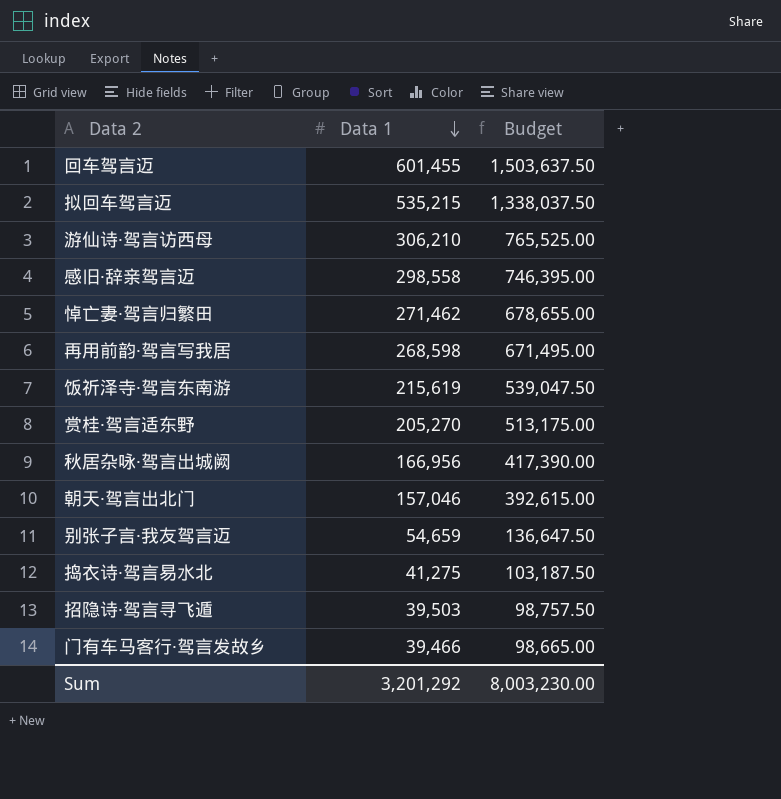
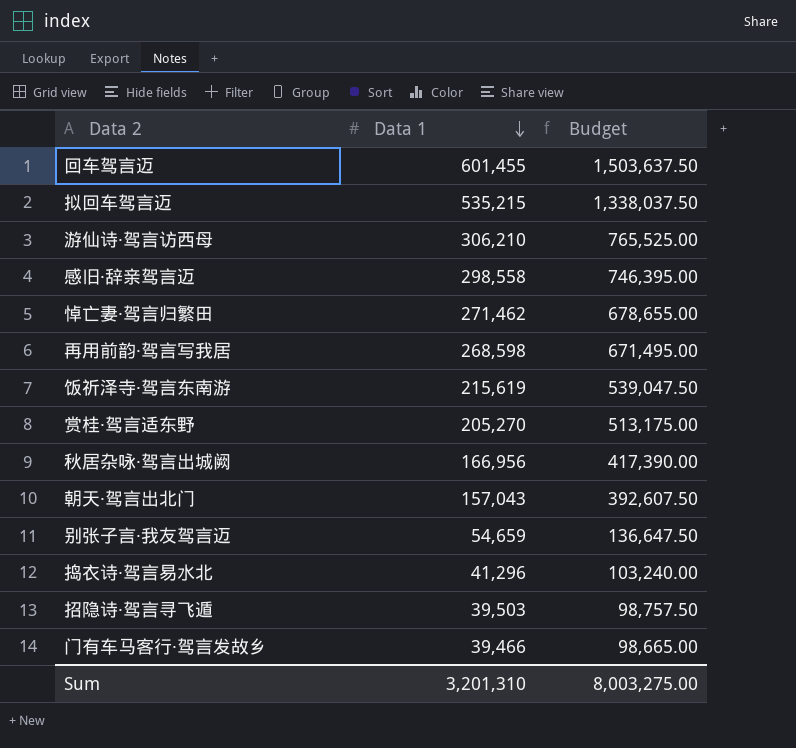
朝天·驾言出北门 | Data 1: 157,046 -> 157,043
朝天·驾言出北门 | Budget: 392,615.00 -> 392,607.50
捣衣诗·驾言易水北 | Data 1: 41,275 -> 41,296
捣衣诗·驾言易水北 | Budget: 103,187.50 -> 103,240.00
Sum | Data 1: 3,201,292 -> 3,201,310
Sum | Budget: 8,003,230.00 -> 8,003,275.00

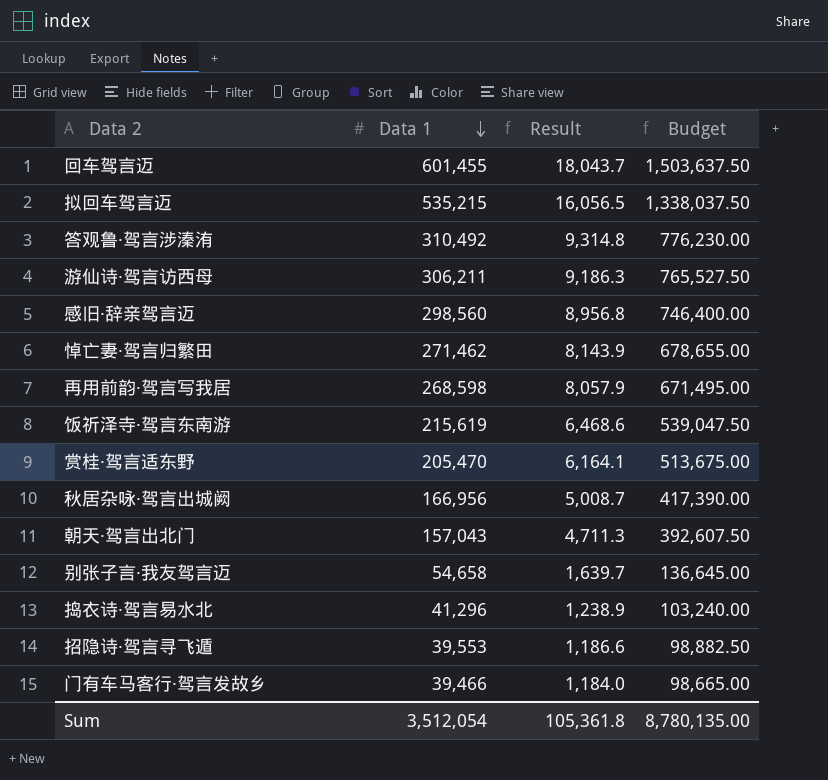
column Result | formula: none -> [Data 1] * 0.03
row 答观鲁·驾言涉溱洧: none -> 310,492 | 9,314.8 | 776,230.00
游仙诗·驾言访西母 | Data 1: 306,210 -> 306,211
游仙诗·驾言访西母 | Budget: 765,525.00 -> 765,527.50
感旧·辞亲驾言迈 | Data 1: 298,558 -> 298,560
感旧·辞亲驾言迈 | Budget: 746,395.00 -> 746,400.00
赏桂·驾言适东野 | Data 1: 205,270 -> 205,470
赏桂·驾言适东野 | Budget: 513,175.00 -> 513,675.00
别张子言·我友驾言迈 | Data 1: 54,659 -> 54,658
别张子言·我友驾言迈 | Budget: 136,647.50 -> 136,645.00
招隐诗·驾言寻飞遁 | Data 1: 39,503 -> 39,553
招隐诗·驾言寻飞遁 | Budget: 98,757.50 -> 98,882.50
Sum | Data 1: 3,201,310 -> 3,512,054
Sum | Budget: 8,003,275.00 -> 8,780,135.00

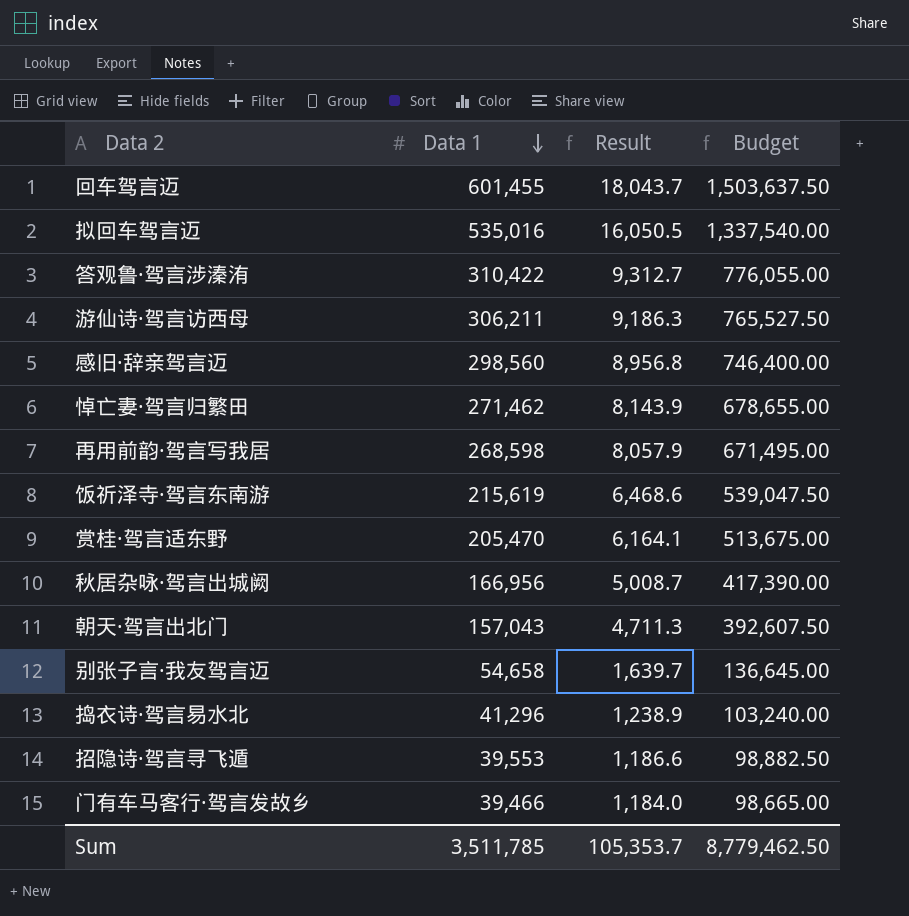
拟回车驾言迈 | Data 1: 535,215 -> 535,016
拟回车驾言迈 | Result: 16,056.5 -> 16,050.5
拟回车驾言迈 | Budget: 1,338,037.50 -> 1,337,540.00
答观鲁·驾言涉溱洧 | Data 1: 310,492 -> 310,422
答观鲁·驾言涉溱洧 | Result: 9,314.8 -> 9,312.7
答观鲁·驾言涉溱洧 | Budget: 776,230.00 -> 776,055.00
Sum | Data 1: 3,512,054 -> 3,511,785
Sum | Result: 105,361.8 -> 105,353.7
Sum | Budget: 8,780,135.00 -> 8,779,462.50

